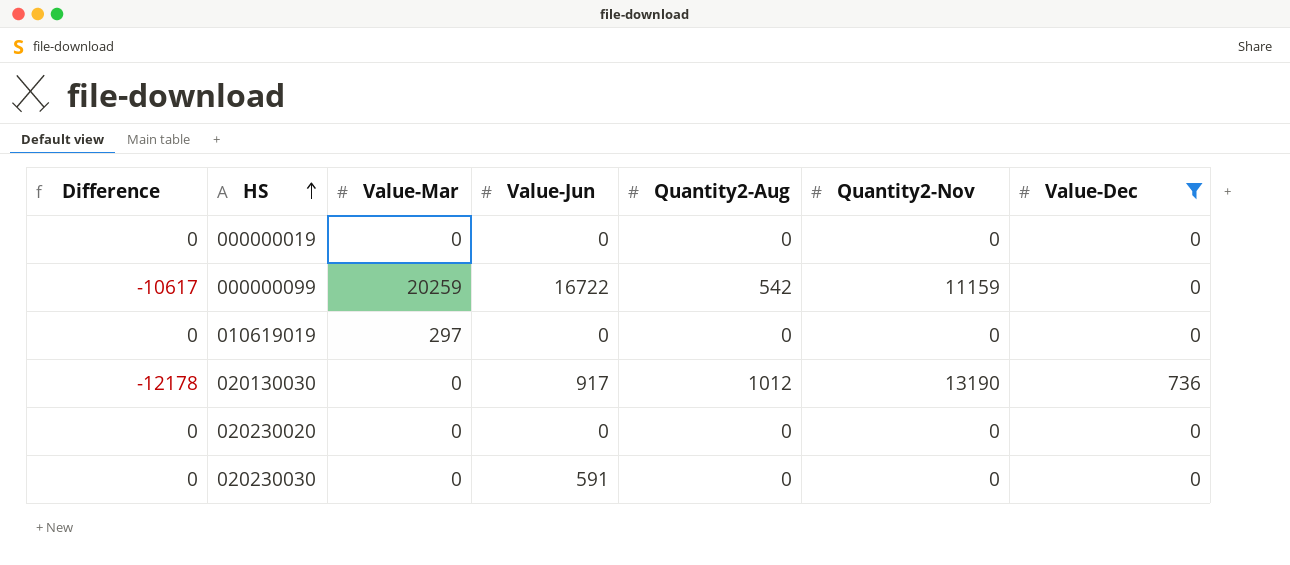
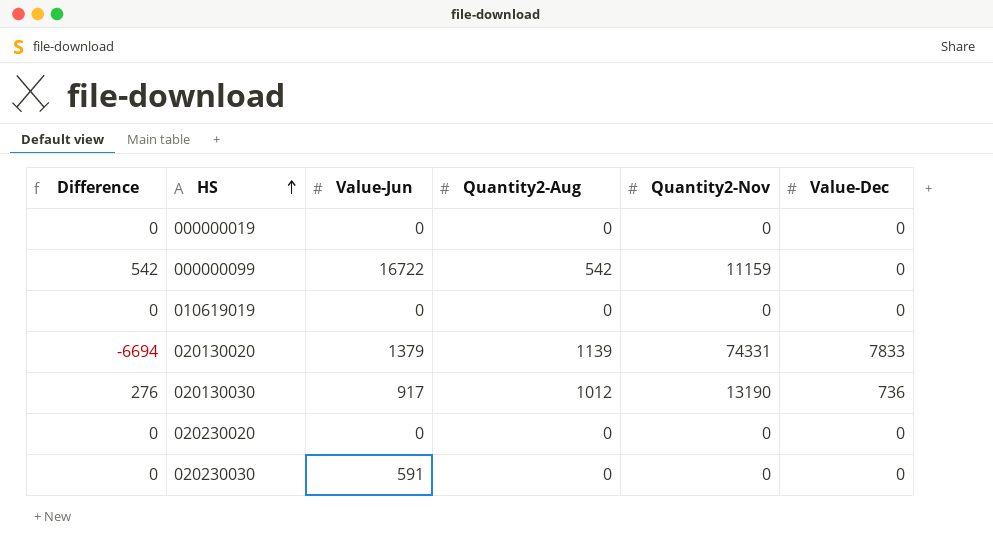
filter: Value-Dec != 7833 -> none
column Value-Mar | position: 3 -> none
column Difference | formula: [Quantity2-Aug] - [Quantity2-Nov] -> [Quantity2-Aug] - [Value-Dec]

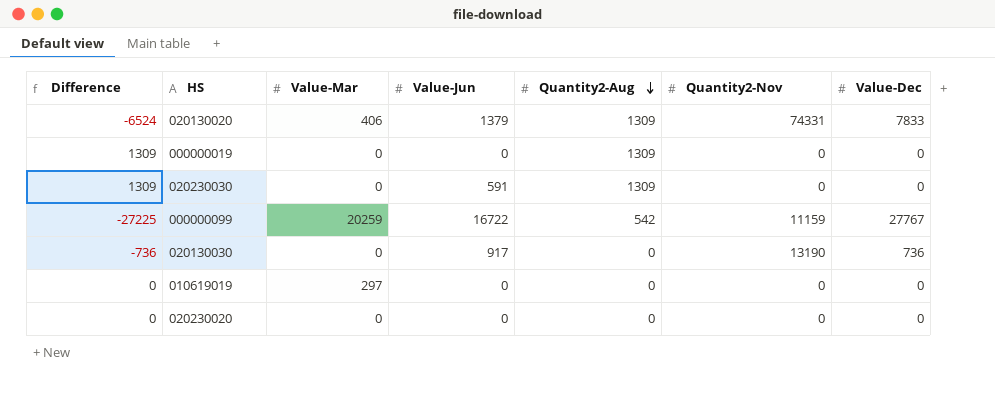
row order: HS ascending -> Quantity2-Aug descending
column Value-Mar | position: none -> 3
020130020 | Difference: -6694 -> -6524
020130020 | Quantity2-Aug: 1139 -> 1309
000000019 | Difference: 0 -> 1309
000000019 | Quantity2-Aug: 0 -> 1309
020230030 | Difference: 0 -> 1309
020230030 | Quantity2-Aug: 0 -> 1309
000000099 | Difference: 542 -> -27225
000000099 | Value-Dec: 0 -> 27767
020130030 | Difference: 276 -> -736
020130030 | Quantity2-Aug: 1012 -> 0

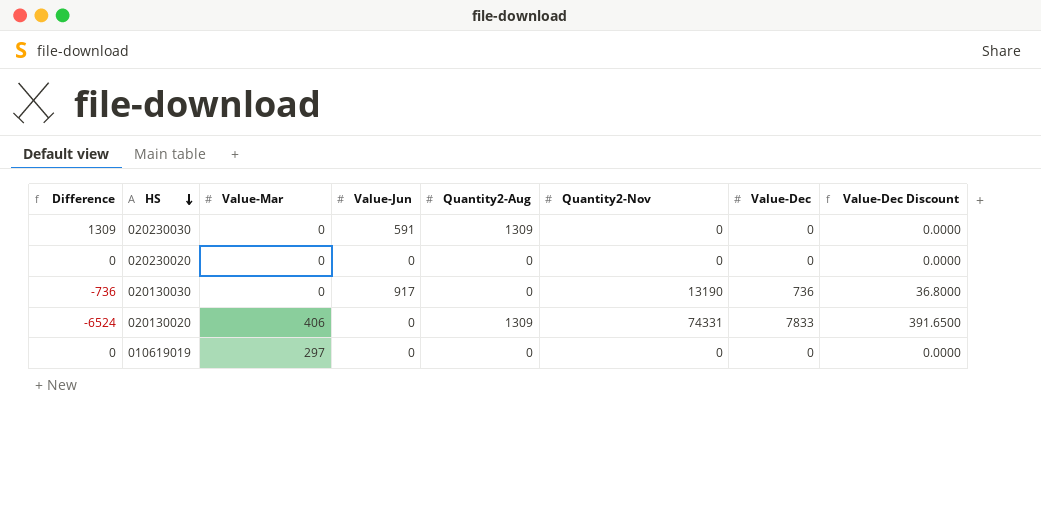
row order: Quantity2-Aug descending -> HS descending
column Value-Dec Discount | formula: none -> [Value-Dec] * 0.05
row 000000019: 1309 | 0 | 0 | 1309 | 0 | 0 -> none
row 000000099: -27225 | 20259 | 16722 | 542 | 11159 | 27767 -> none
020130020 | Value-Jun: 1379 -> 0

